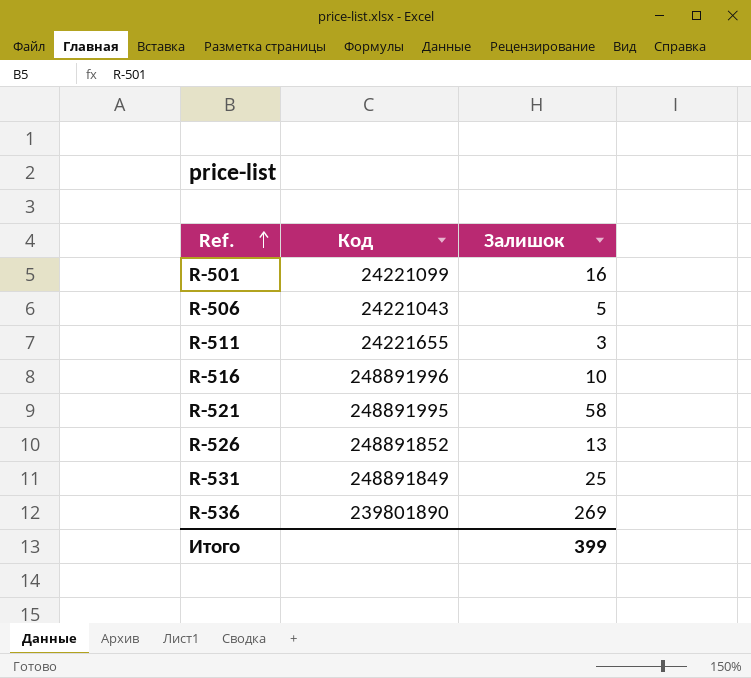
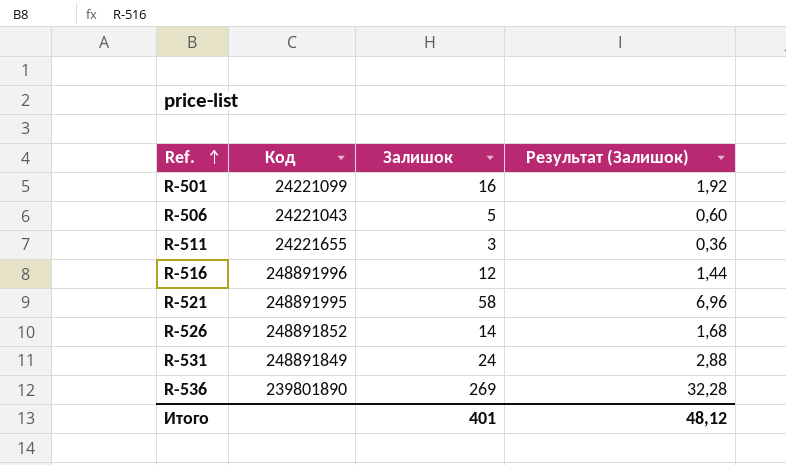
column Результат (Залишок) | formula: none -> [Залишок] * 0,12
R-516 | Залишок: 10 -> 12
R-526 | Залишок: 13 -> 14
R-531 | Залишок: 25 -> 24
Итого | Залишок: 399 -> 401

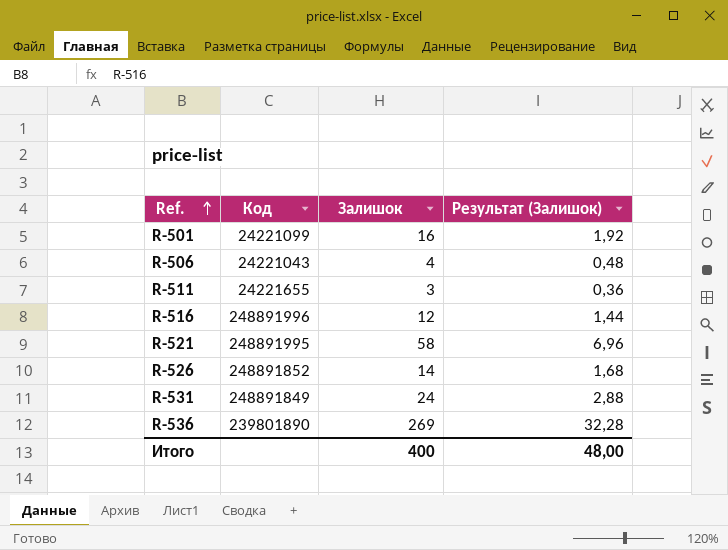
R-506 | Залишок: 5 -> 4
R-506 | Результат (Залишок): 0,60 -> 0,48
Итого | Залишок: 401 -> 400
Итого | Результат (Залишок): 48,12 -> 48,00

